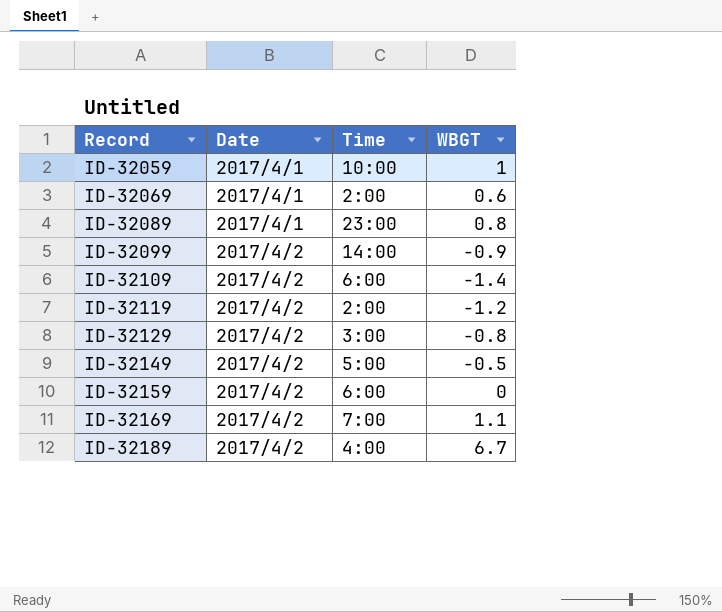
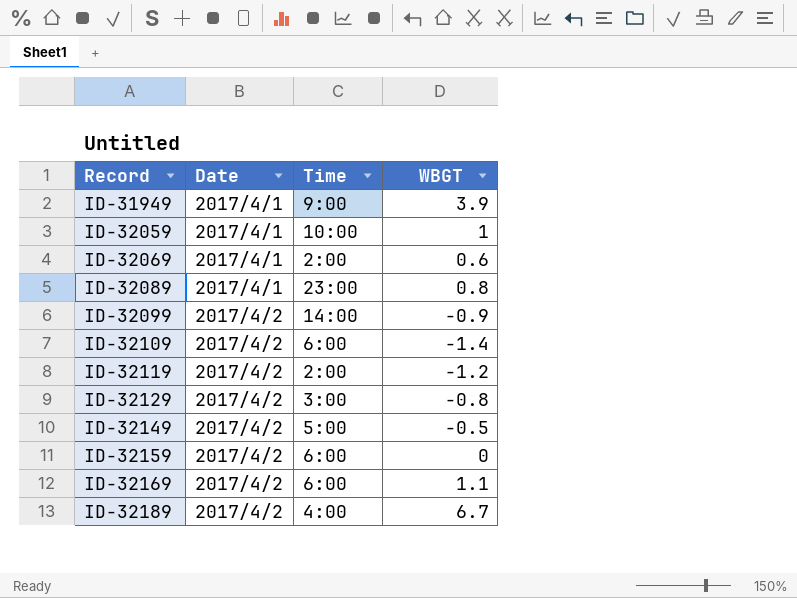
row ID-31949: none -> 2017/4/1 | 9:00 | 3.9
ID-32169 | Time: 7:00 -> 6:00

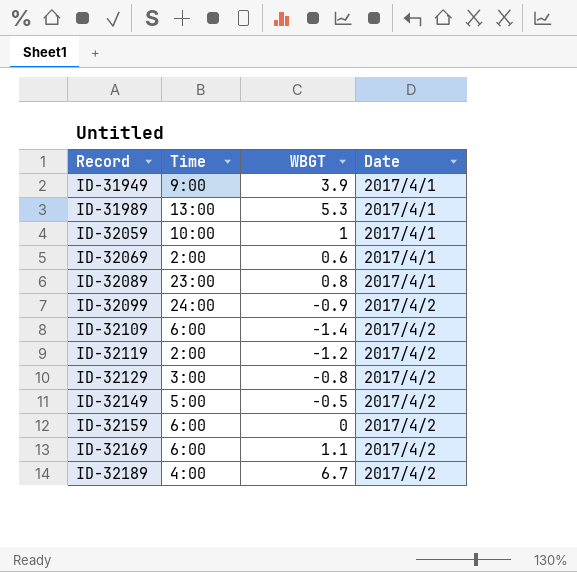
column Date | position: 2 -> 4
row ID-31989: none -> 13:00 | 5.3 | 2017/4/1
ID-32099 | Time: 14:00 -> 24:00

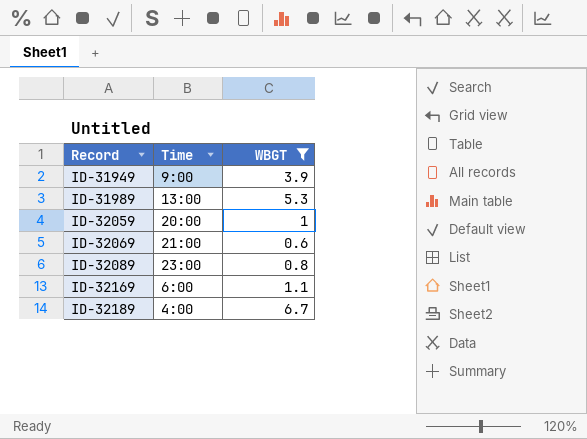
filter: none -> WBGT >= 0.6
column Date | position: 4 -> none
ID-32059 | Time: 10:00 -> 20:00
ID-32069 | Time: 2:00 -> 21:00

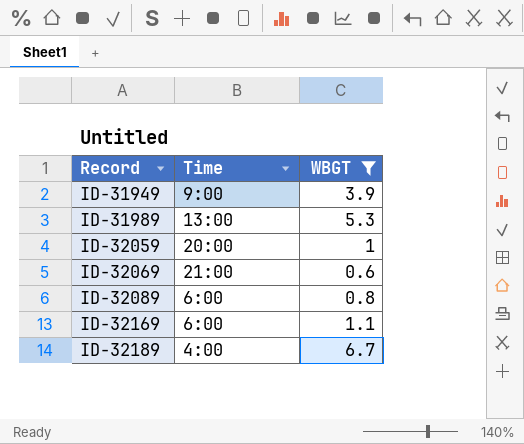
ID-32089 | Time: 23:00 -> 6:00

